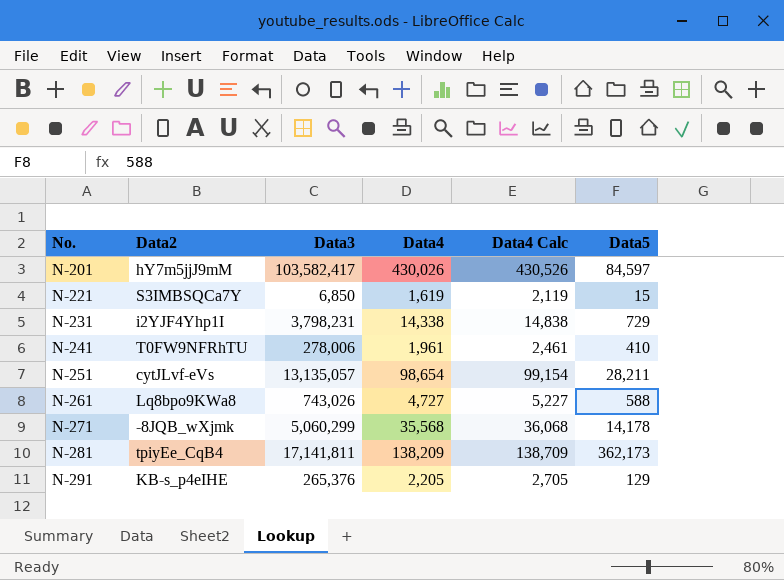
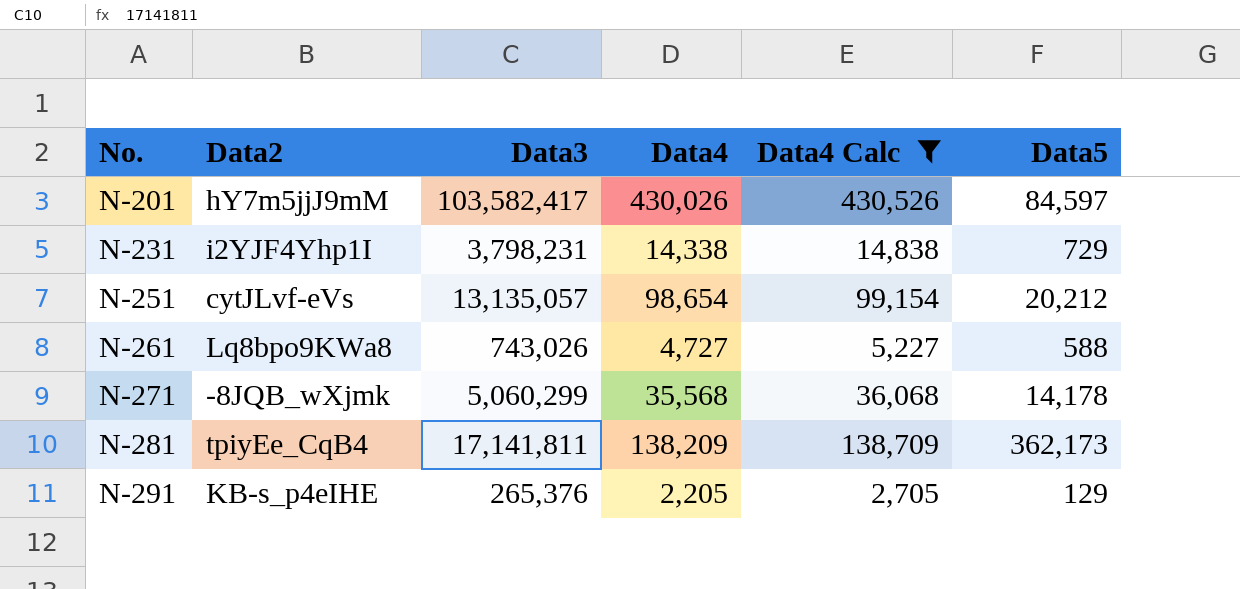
filter: none -> Data4 Calc >= 2,705
N-251 | Data5: 28,211 -> 20,212

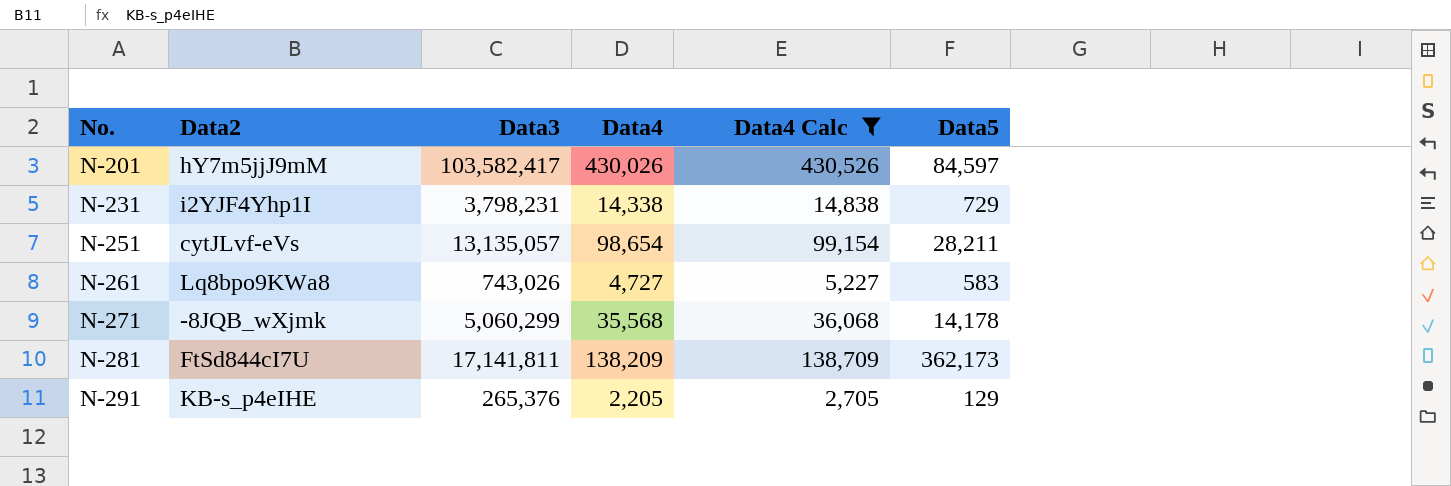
N-251 | Data5: 20,212 -> 28,211
N-261 | Data5: 588 -> 583
N-281 | Data2: tpiyEe_CqB4 -> FtSd844cI7U

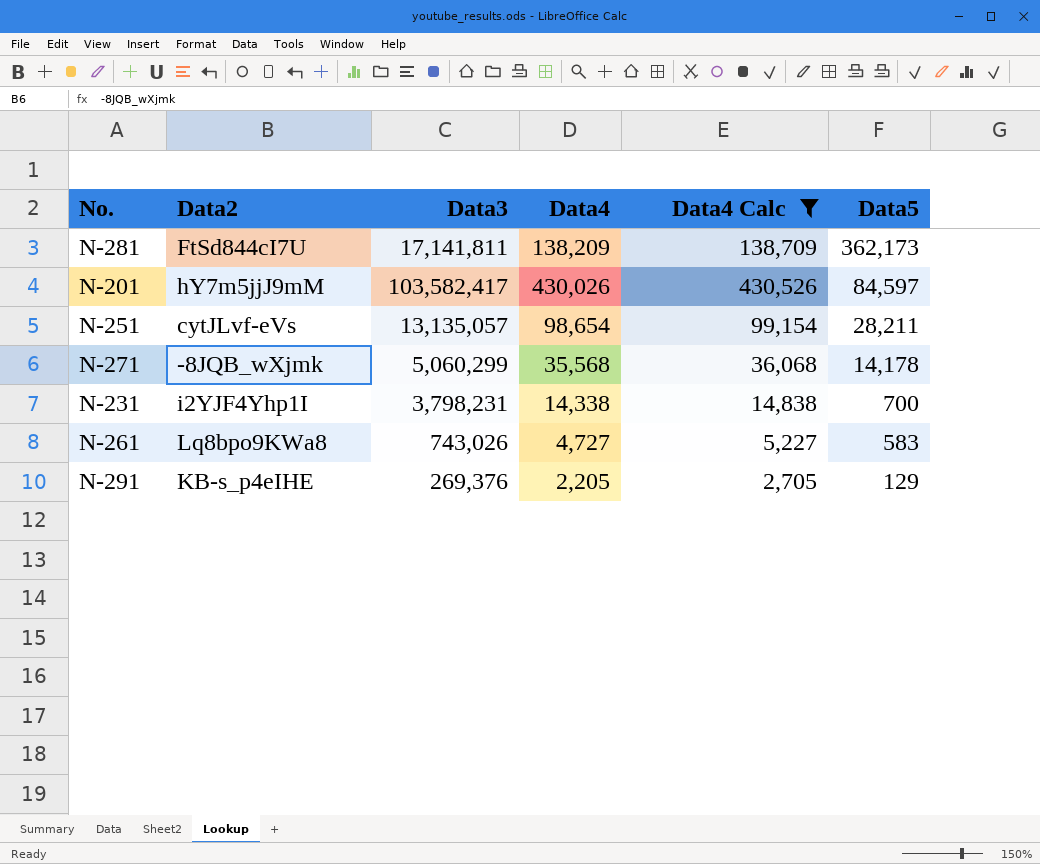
row order: No. ascending -> Data5 descending
N-231 | Data5: 729 -> 700
N-291 | Data3: 265,376 -> 269,376

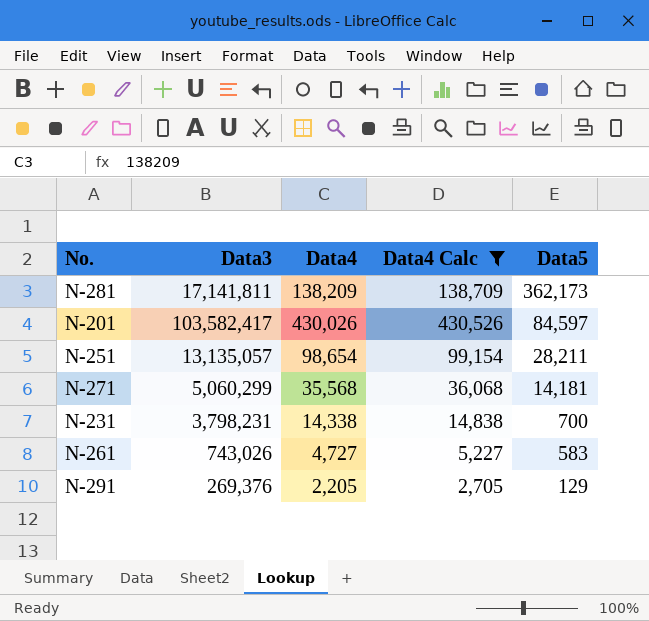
column Data2 | position: 2 -> none
N-271 | Data5: 14,178 -> 14,181

